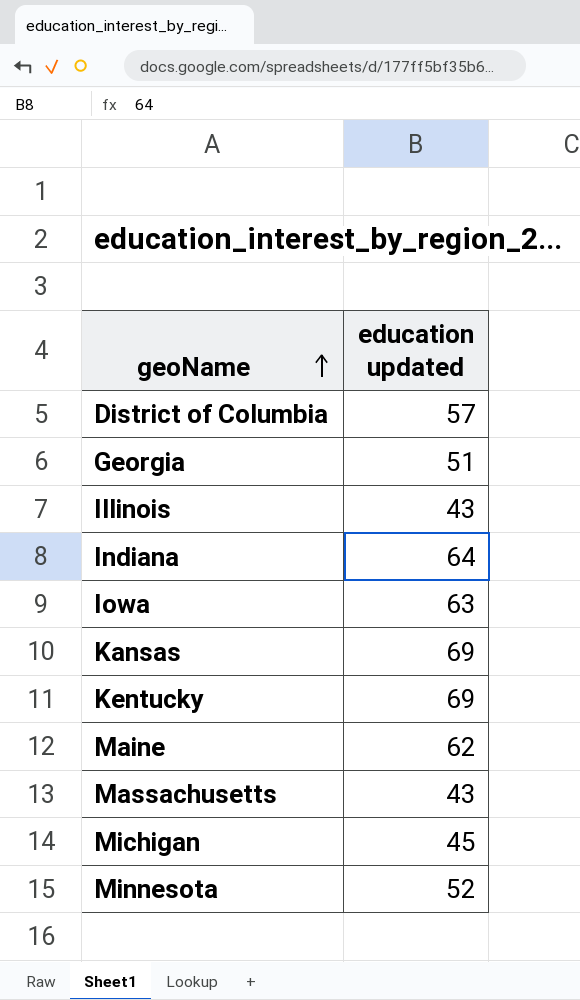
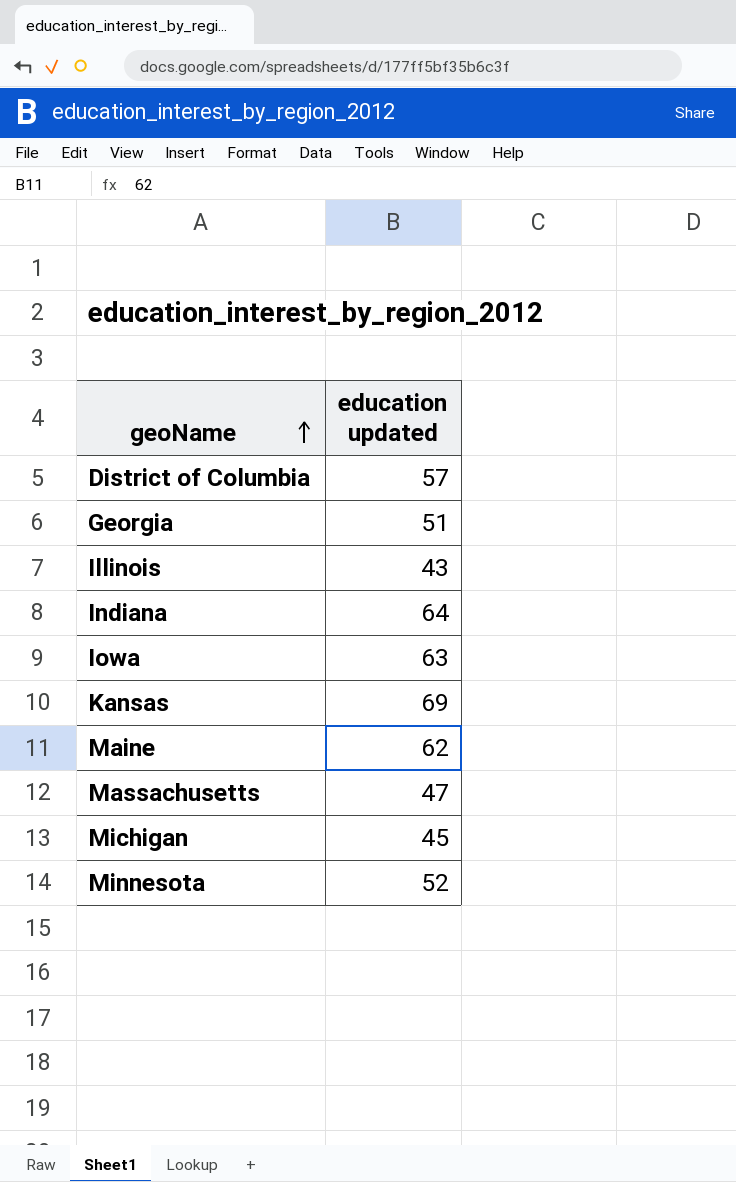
row Kentucky: 69 -> none
Massachusetts | education updated: 43 -> 47

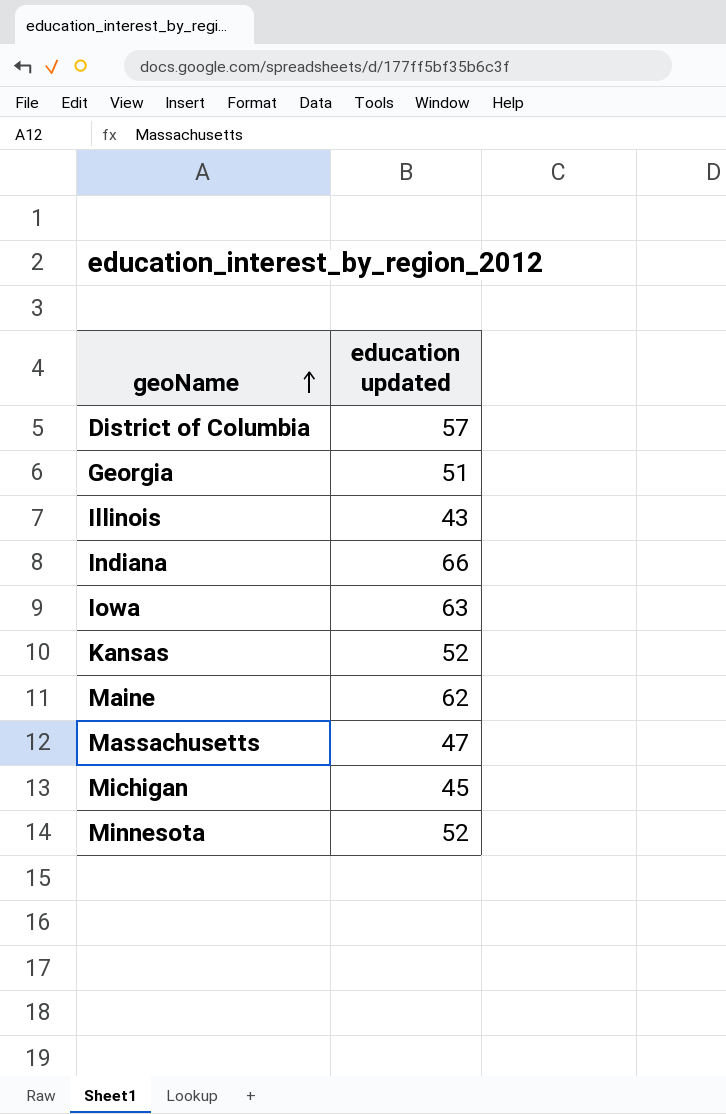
Indiana | education updated: 64 -> 66
Kansas | education updated: 69 -> 52

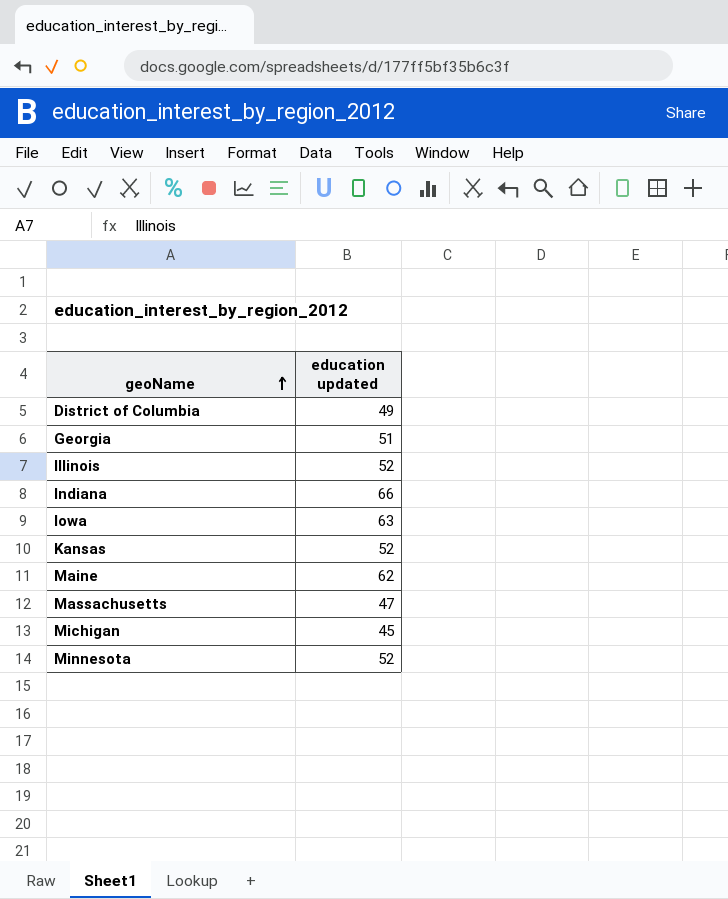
District of Columbia | education updated: 57 -> 49
Illinois | education updated: 43 -> 52

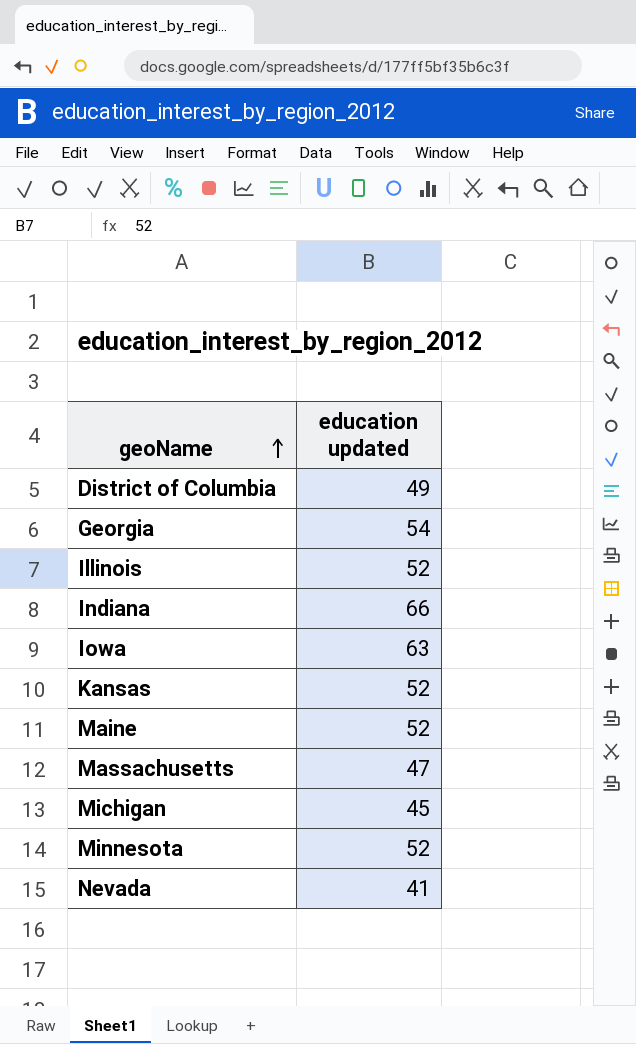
Georgia | education updated: 51 -> 54
Maine | education updated: 62 -> 52
row Nevada: none -> 41

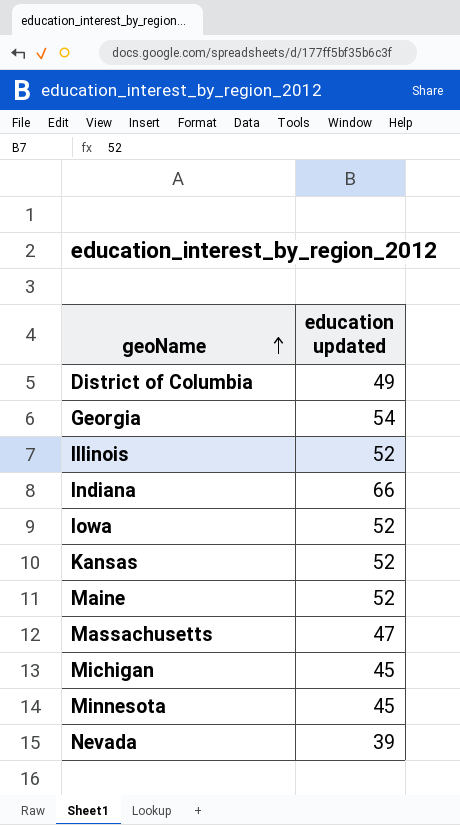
Iowa | education updated: 63 -> 52
Minnesota | education updated: 52 -> 45
Nevada | education updated: 41 -> 39

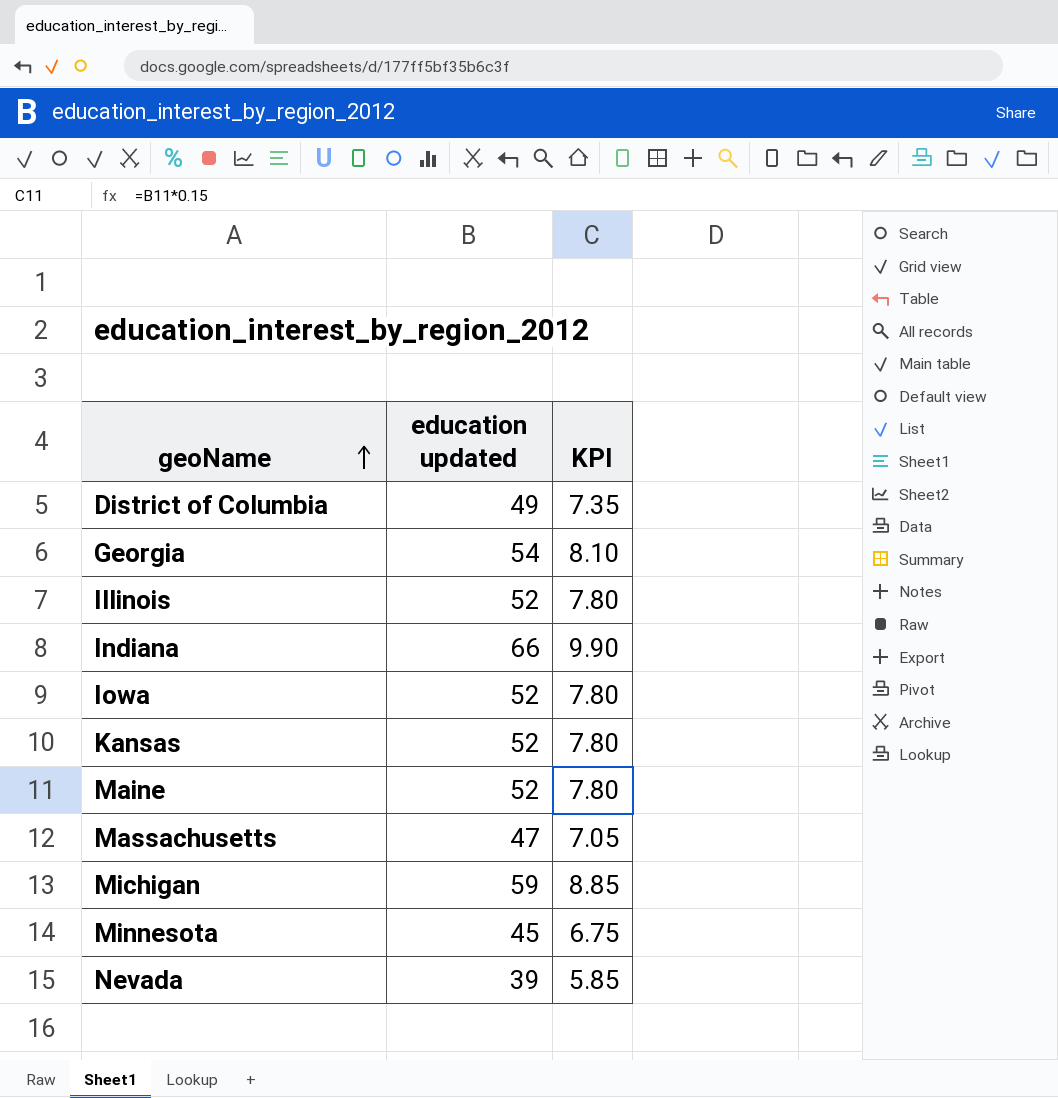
column KPI | formula: none -> [education updated] * 0.15
Michigan | education updated: 45 -> 59

